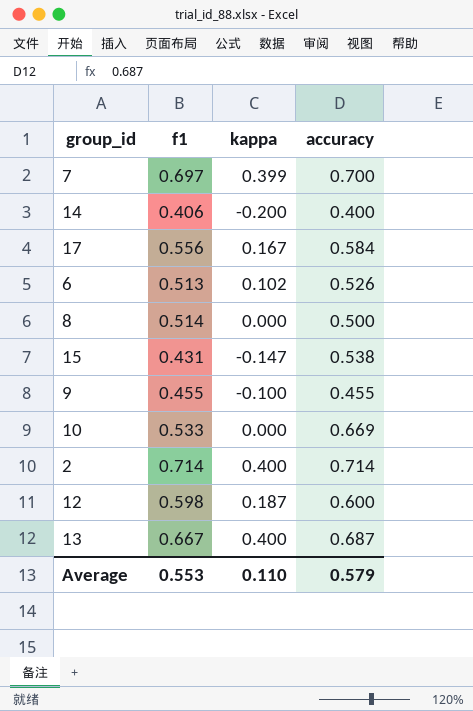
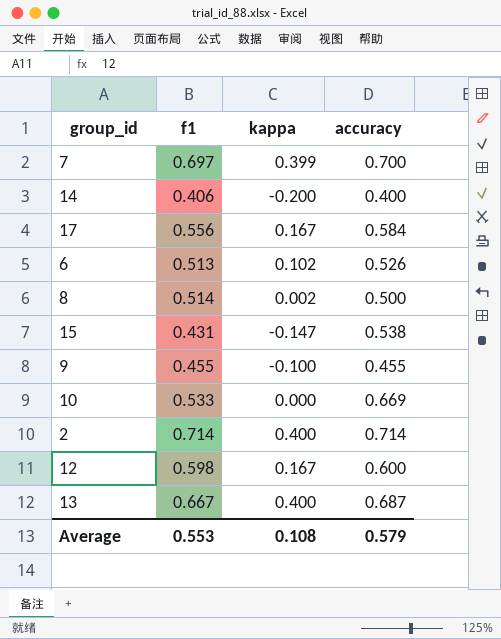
8 | kappa: 0.000 -> 0.002
12 | kappa: 0.187 -> 0.167
Average | kappa: 0.110 -> 0.108

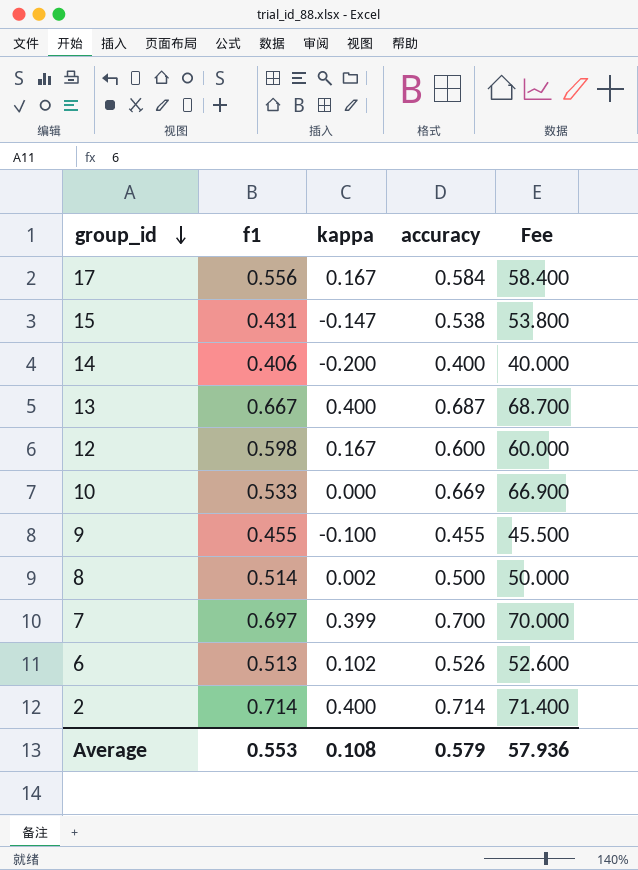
row order: none -> group_id descending
column Fee | formula: none -> [accuracy] * 100

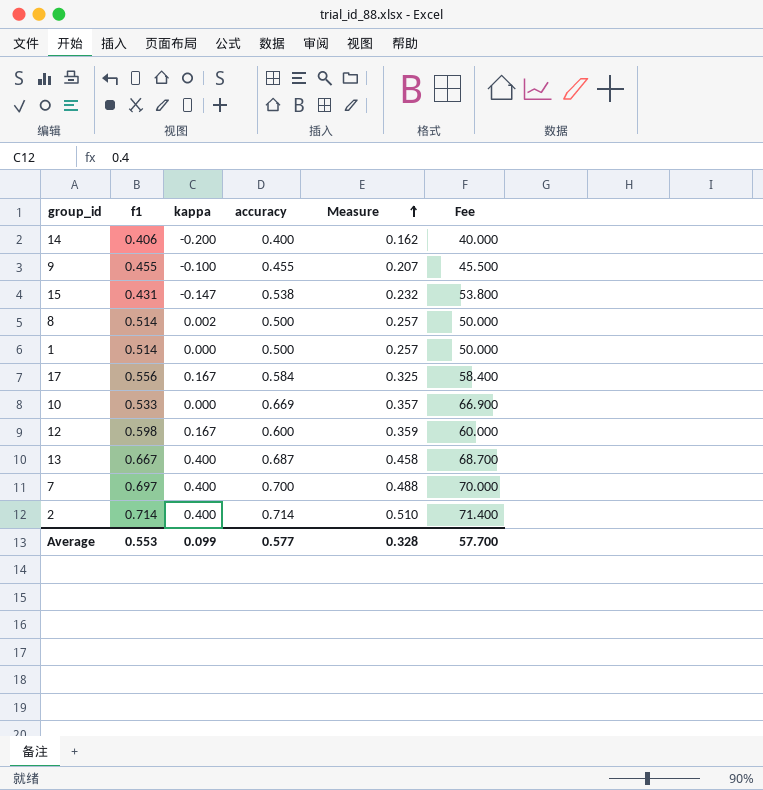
row order: group_id descending -> Measure ascending
column Measure | formula: none -> [f1] * [accuracy]
row 6: 0.513 | 0.102 | 0.526 | 52.600 -> none
row 1: none -> 0.514 | 0.000 | 0.500 | 0.257 | 50.000
7 | kappa: 0.399 -> 0.400
Average | kappa: 0.108 -> 0.099
Average | accuracy: 0.579 -> 0.577
Average | Fee: 57.936 -> 57.700

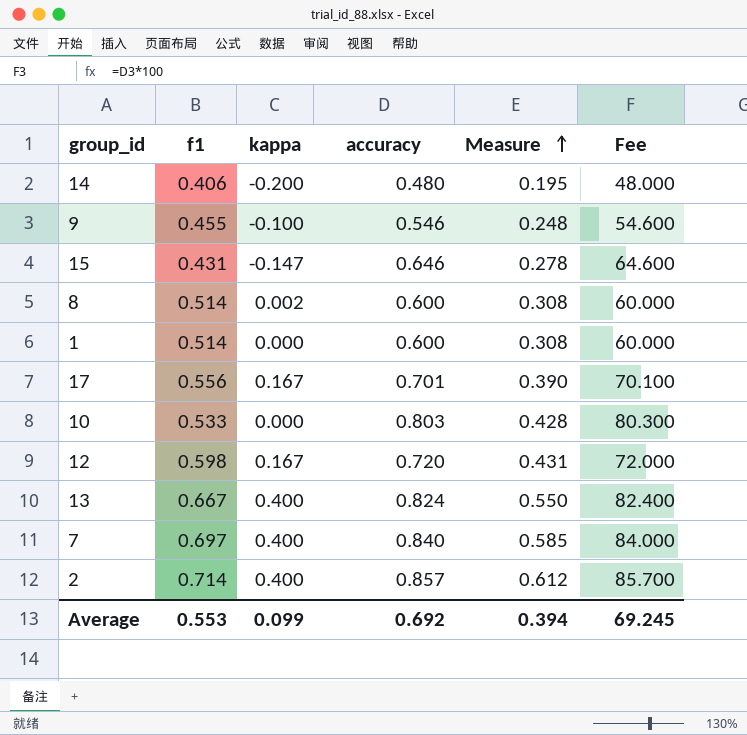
14 | accuracy: 0.400 -> 0.480
14 | Measure: 0.162 -> 0.195
14 | Fee: 40.000 -> 48.000
9 | accuracy: 0.455 -> 0.546
9 | Measure: 0.207 -> 0.248
9 | Fee: 45.500 -> 54.600
15 | accuracy: 0.538 -> 0.646
15 | Measure: 0.232 -> 0.278
15 | Fee: 53.800 -> 64.600
8 | accuracy: 0.500 -> 0.600
8 | Measure: 0.257 -> 0.308
8 | Fee: 50.000 -> 60.000
1 | accuracy: 0.500 -> 0.600
1 | Measure: 0.257 -> 0.308
1 | Fee: 50.000 -> 60.000
17 | accuracy: 0.584 -> 0.701
17 | Measure: 0.325 -> 0.390
17 | Fee: 58.400 -> 70.100
10 | accuracy: 0.669 -> 0.803
10 | Measure: 0.357 -> 0.428
10 | Fee: 66.900 -> 80.300
12 | accuracy: 0.600 -> 0.720
12 | Measure: 0.359 -> 0.431
12 | Fee: 60.000 -> 72.000
13 | accuracy: 0.687 -> 0.824
13 | Measure: 0.458 -> 0.550
13 | Fee: 68.700 -> 82.400
7 | accuracy: 0.700 -> 0.840
7 | Measure: 0.488 -> 0.585
7 | Fee: 70.000 -> 84.000
2 | accuracy: 0.714 -> 0.857
2 | Measure: 0.510 -> 0.612
2 | Fee: 71.400 -> 85.700
Average | accuracy: 0.577 -> 0.692
Average | Measure: 0.328 -> 0.394
Average | Fee: 57.700 -> 69.245

